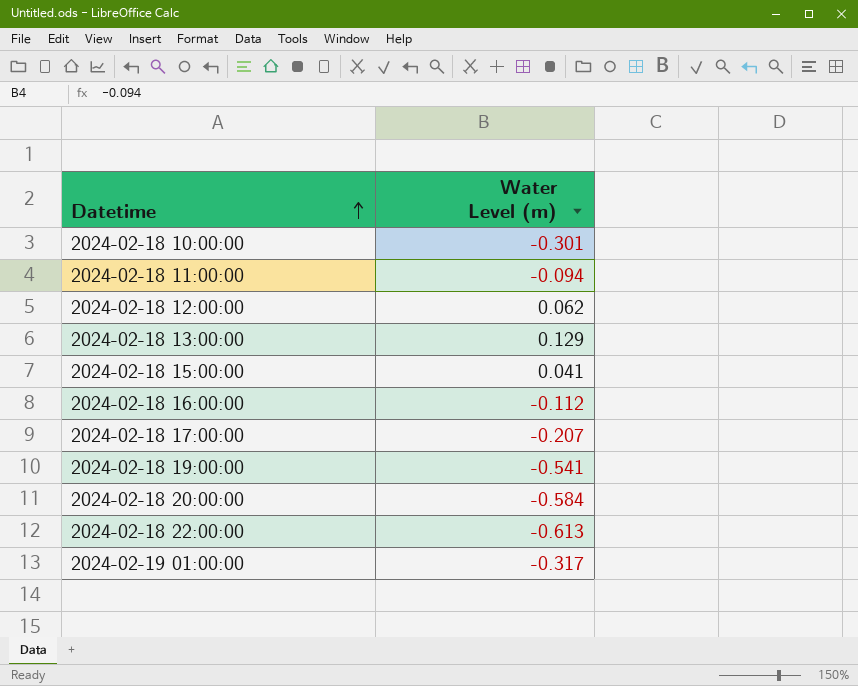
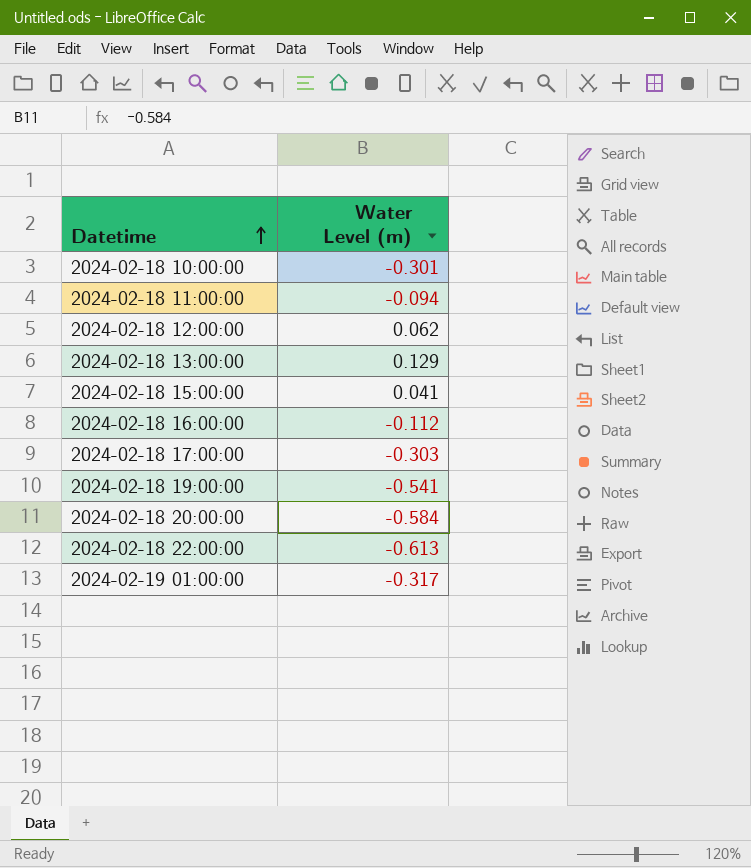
2024-02-18 17:00:00 | Water Level (m): -0.207 -> -0.303

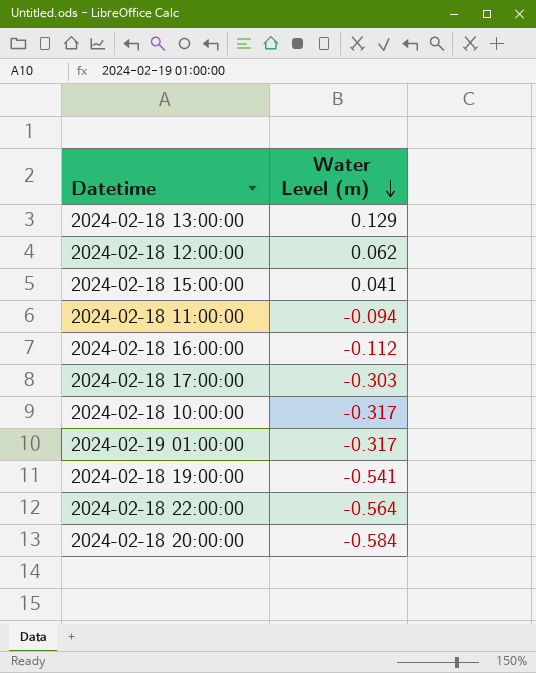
row order: Datetime ascending -> Water Level (m) descending
2024-02-18 10:00:00 | Water Level (m): -0.301 -> -0.317
2024-02-18 22:00:00 | Water Level (m): -0.613 -> -0.564

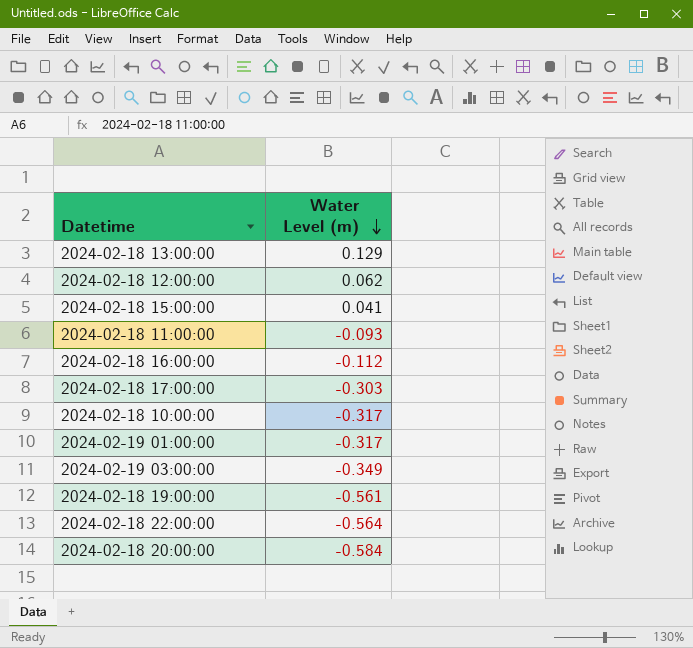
2024-02-18 11:00:00 | Water Level (m): -0.094 -> -0.093
row 2024-02-19 03:00:00: none -> -0.349
2024-02-18 19:00:00 | Water Level (m): -0.541 -> -0.561

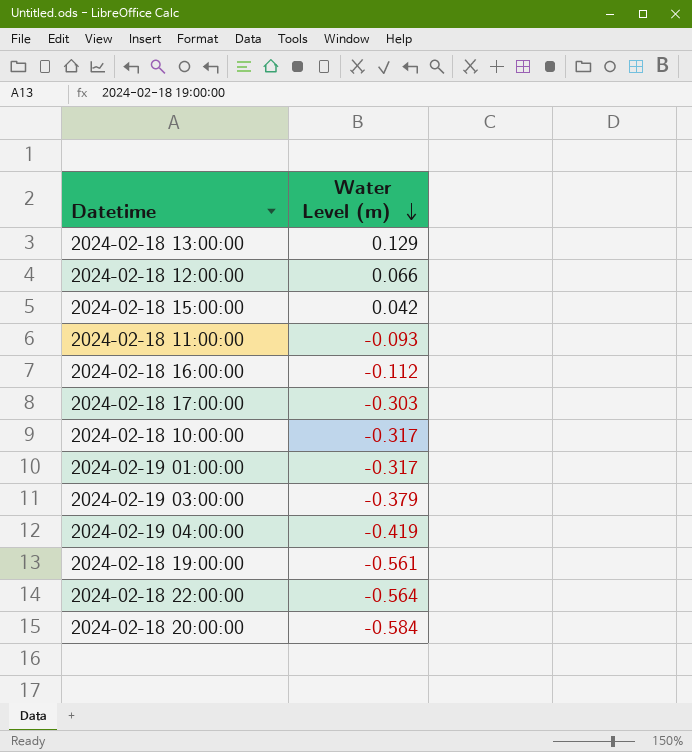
2024-02-18 12:00:00 | Water Level (m): 0.062 -> 0.066
2024-02-18 15:00:00 | Water Level (m): 0.041 -> 0.042
2024-02-19 03:00:00 | Water Level (m): -0.349 -> -0.379
row 2024-02-19 04:00:00: none -> -0.419

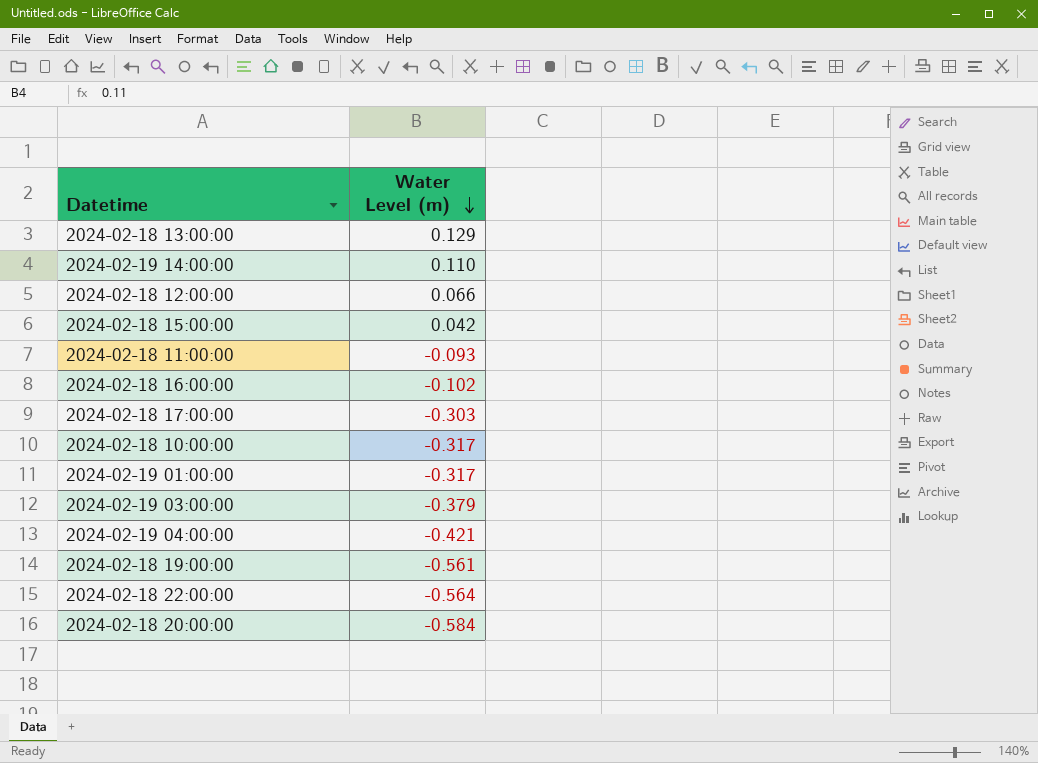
row 2024-02-19 14:00:00: none -> 0.110
2024-02-18 16:00:00 | Water Level (m): -0.112 -> -0.102
2024-02-19 04:00:00 | Water Level (m): -0.419 -> -0.421

